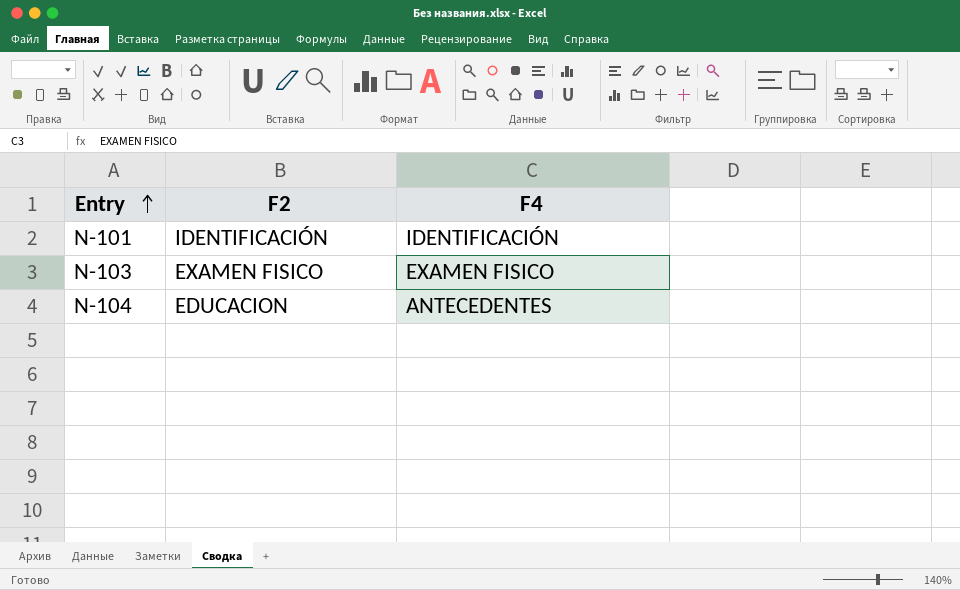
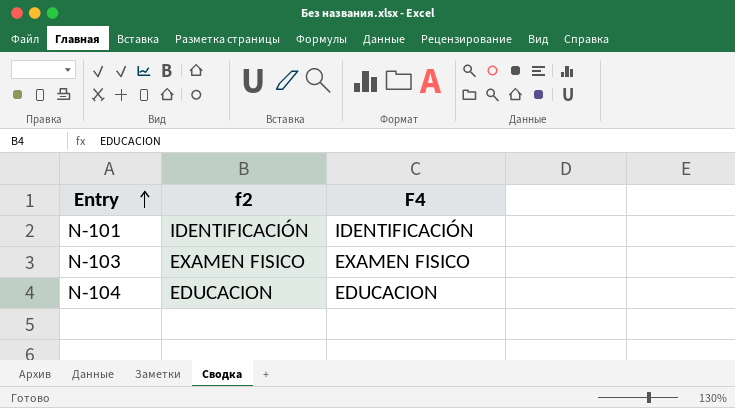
column name: F2 -> f2
N-104 | F4: ANTECEDENTES -> EDUCACION

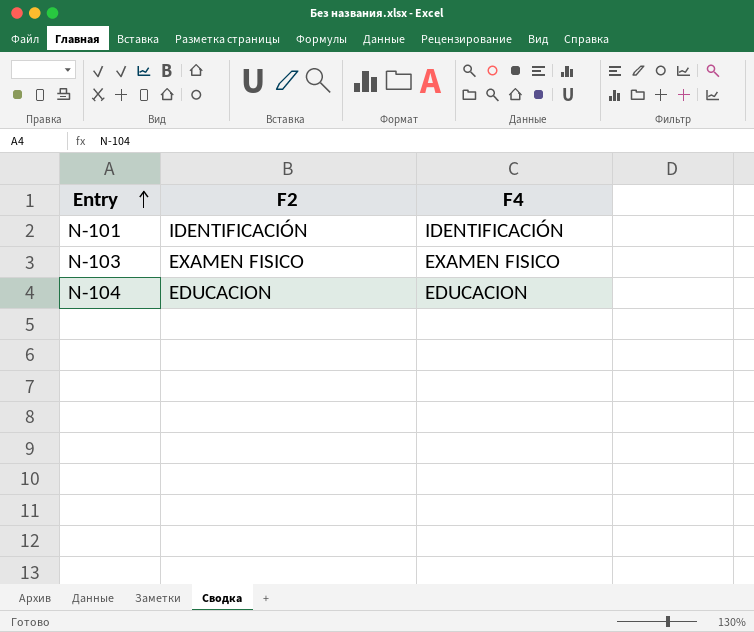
column name: f2 -> F2

